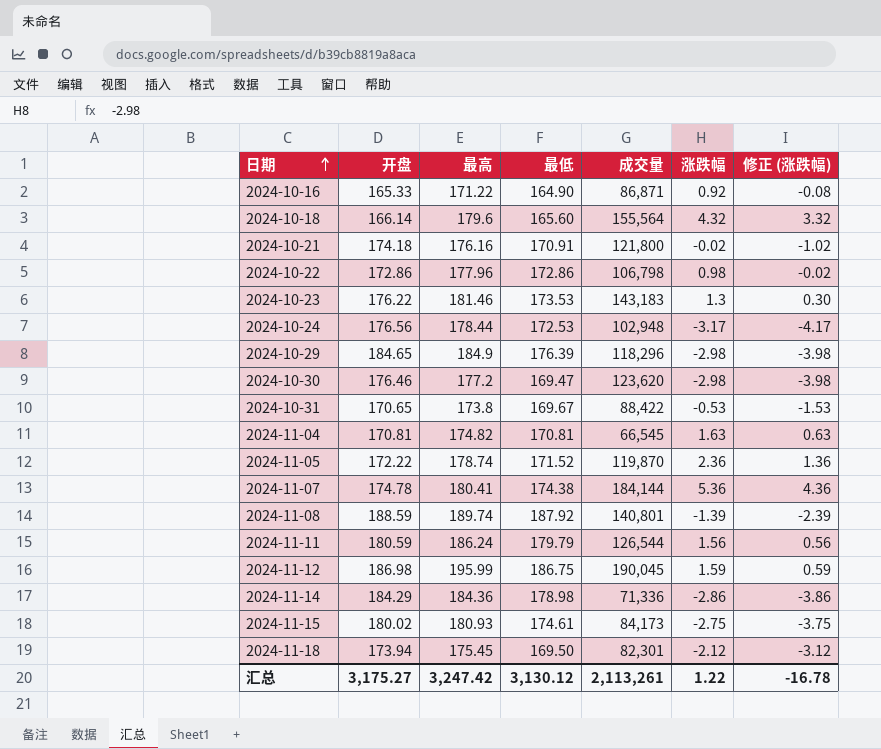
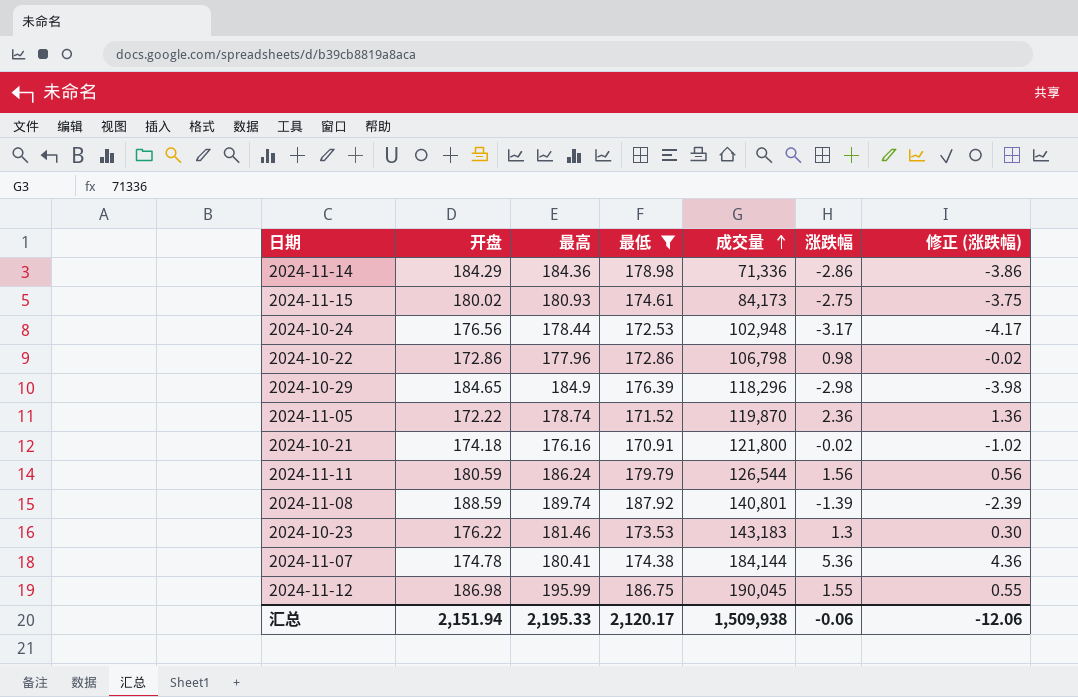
filter: none -> 最低 >= 170.91
row order: 日期 ascending -> 成交量 ascending
2024-11-12 | 涨跌幅: 1.59 -> 1.55
2024-11-12 | 修正 (涨跌幅): 0.59 -> 0.55
汇总 | 开盘: 3,175.27 -> 2,151.94
汇总 | 最高: 3,247.42 -> 2,195.33
汇总 | 最低: 3,130.12 -> 2,120.17
汇总 | 成交量: 2,113,261 -> 1,509,938
汇总 | 涨跌幅: 1.22 -> -0.06
汇总 | 修正 (涨跌幅): -16.78 -> -12.06

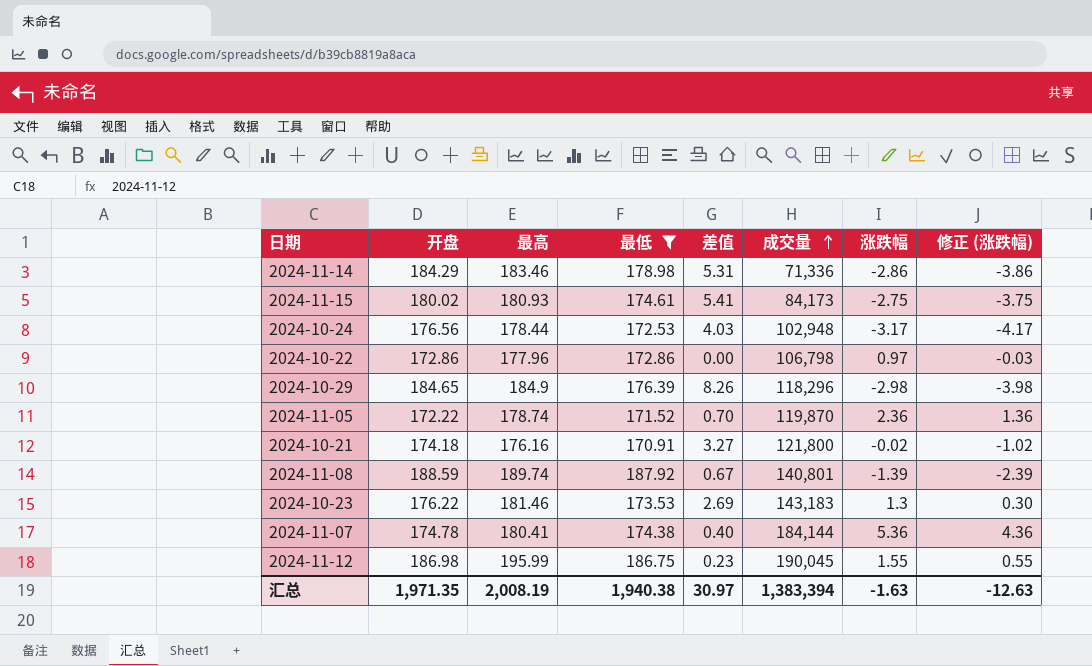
column 差值 | formula: none -> [开盘] - [最低]
row 2024-11-11: 180.59 | 186.24 | 179.79 | 126,544 | 1.56 | 0.56 -> none
2024-11-14 | 最高: 184.36 -> 183.46
2024-10-22 | 涨跌幅: 0.98 -> 0.97
2024-10-22 | 修正 (涨跌幅): -0.02 -> -0.03
汇总 | 开盘: 2,151.94 -> 1,971.35
汇总 | 最高: 2,195.33 -> 2,008.19
汇总 | 最低: 2,120.17 -> 1,940.38
汇总 | 成交量: 1,509,938 -> 1,383,394
汇总 | 涨跌幅: -0.06 -> -1.63
汇总 | 修正 (涨跌幅): -12.06 -> -12.63

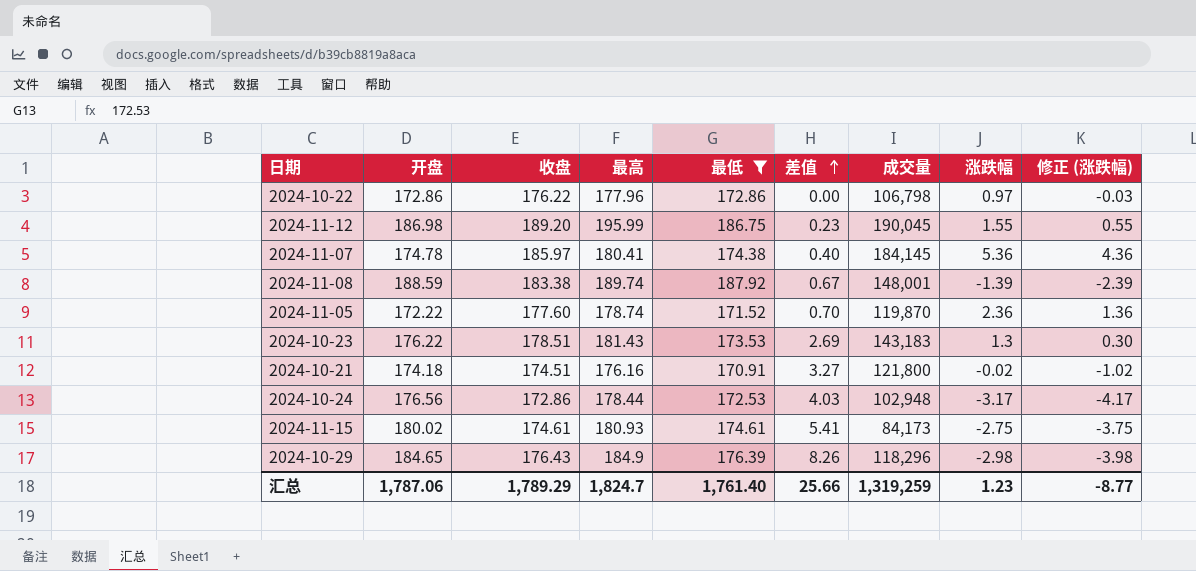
row order: 成交量 ascending -> 差值 ascending
column 收盘 | position: none -> 3
row 2024-11-14: 184.29 | 183.46 | 178.98 | 5.31 | 71,336 | -2.86 | -3.86 -> none
2024-11-07 | 成交量: 184,144 -> 184,145
2024-11-08 | 成交量: 140,801 -> 148,001
2024-10-23 | 最高: 181.46 -> 181.43
汇总 | 开盘: 1,971.35 -> 1,787.06
汇总 | 最高: 2,008.19 -> 1,824.7
汇总 | 最低: 1,940.38 -> 1,761.40
汇总 | 差值: 30.97 -> 25.66
汇总 | 成交量: 1,383,394 -> 1,319,259
汇总 | 涨跌幅: -1.63 -> 1.23
汇总 | 修正 (涨跌幅): -12.63 -> -8.77

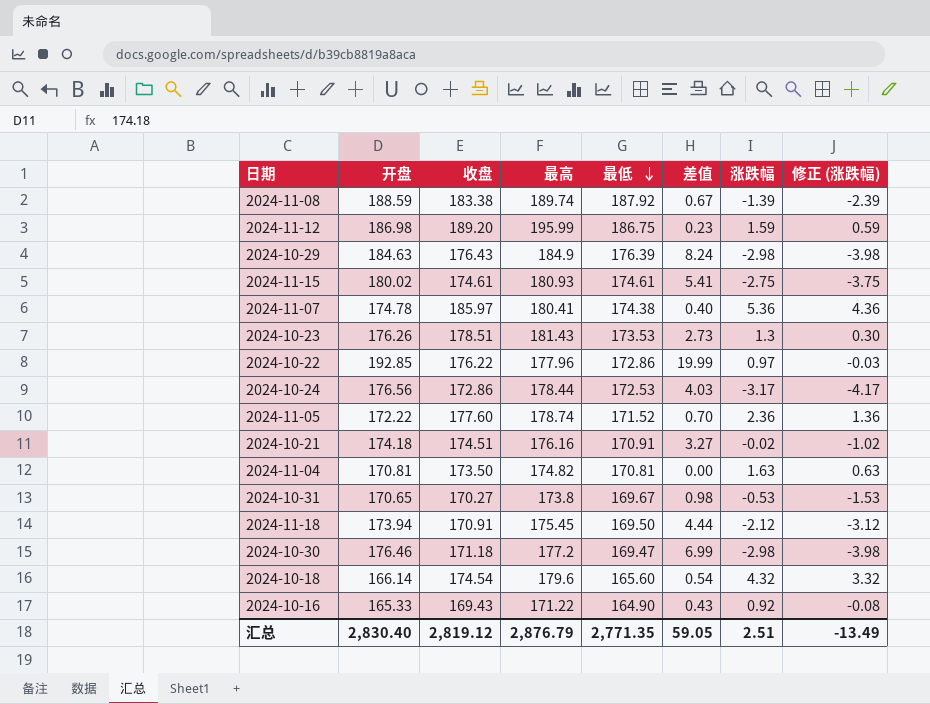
filter: 最低 >= 170.91 -> none
row order: 差值 ascending -> 最低 descending
column 成交量 | position: 7 -> none
2024-11-12 | 涨跌幅: 1.55 -> 1.59
2024-11-12 | 修正 (涨跌幅): 0.55 -> 0.59
2024-10-29 | 开盘: 184.65 -> 184.63
2024-10-29 | 差值: 8.26 -> 8.24
2024-10-23 | 开盘: 176.22 -> 176.26
2024-10-23 | 差值: 2.69 -> 2.73
2024-10-22 | 开盘: 172.86 -> 192.85
2024-10-22 | 差值: 0.00 -> 19.99
汇总 | 开盘: 1,787.06 -> 2,830.40
汇总 | 收盘: 1,789.29 -> 2,819.12
汇总 | 最高: 1,824.7 -> 2,876.79
汇总 | 最低: 1,761.40 -> 2,771.35
汇总 | 差值: 25.66 -> 59.05
汇总 | 涨跌幅: 1.23 -> 2.51
汇总 | 修正 (涨跌幅): -8.77 -> -13.49

